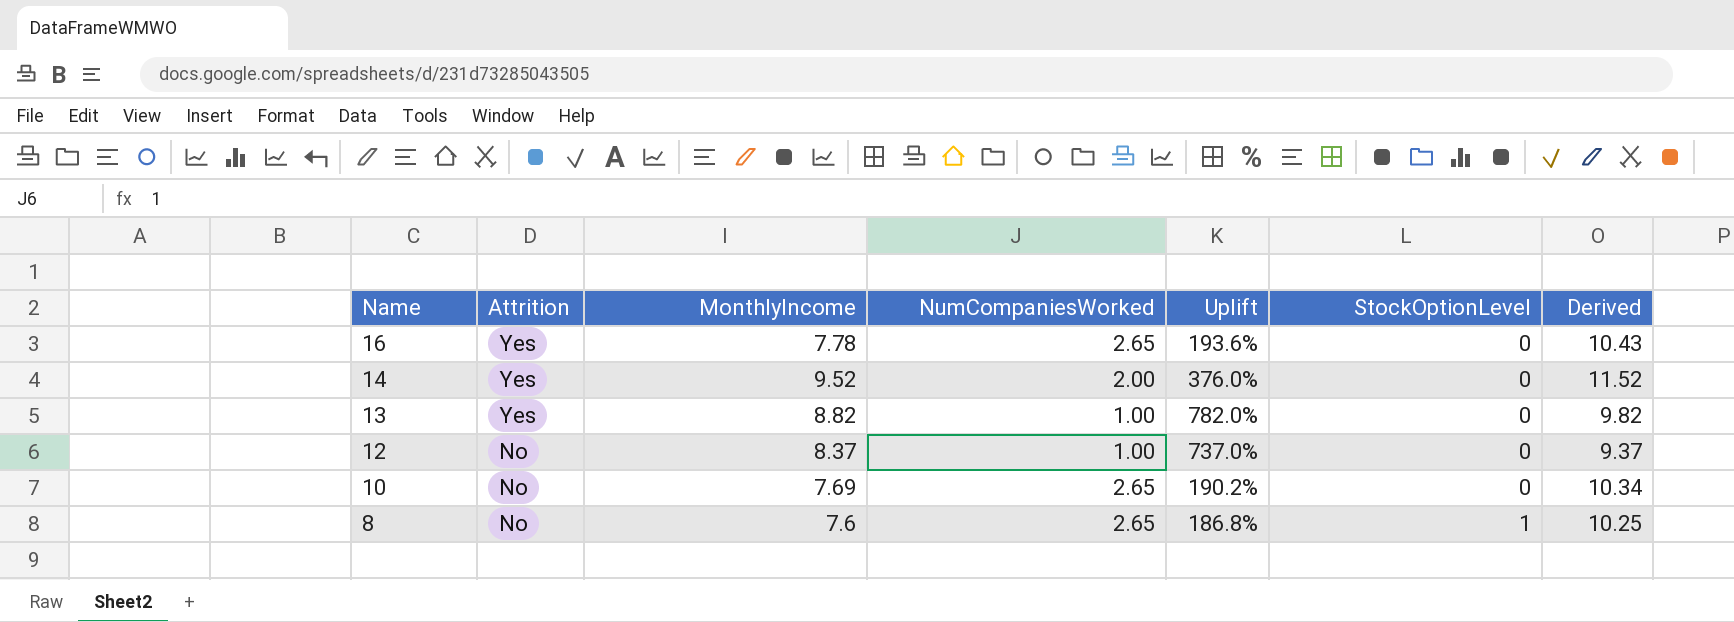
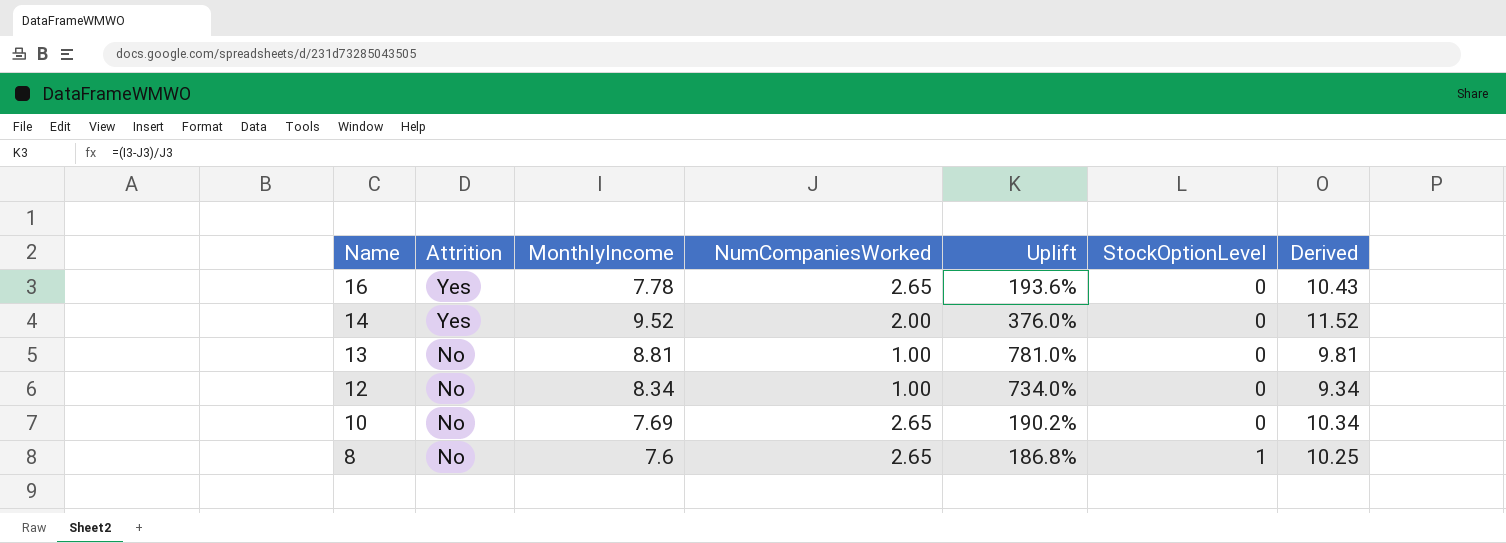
13 | Attrition: Yes -> No
13 | MonthlyIncome: 8.82 -> 8.81
13 | Uplift: 782.0% -> 781.0%
13 | Derived: 9.82 -> 9.81
12 | MonthlyIncome: 8.37 -> 8.34
12 | Uplift: 737.0% -> 734.0%
12 | Derived: 9.37 -> 9.34

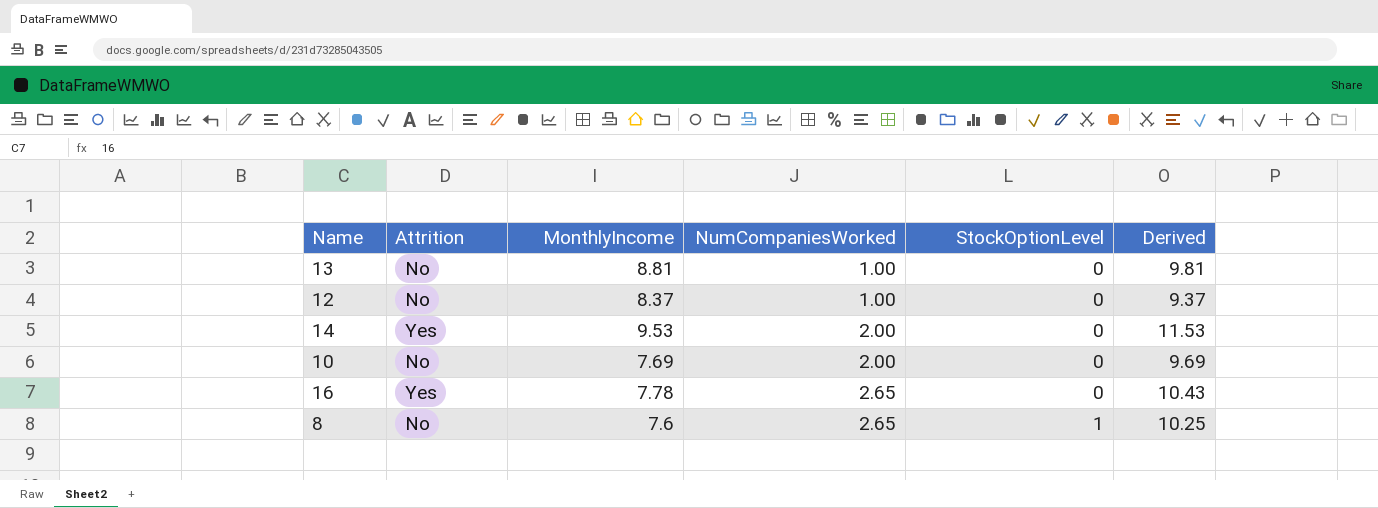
row order: Name descending -> NumCompaniesWorked ascending
column Uplift | formula: ([MonthlyIncome] - [NumCompaniesWorked]) / [NumCompaniesWorked] -> none
12 | MonthlyIncome: 8.34 -> 8.37
12 | Derived: 9.34 -> 9.37
14 | MonthlyIncome: 9.52 -> 9.53
14 | Derived: 11.52 -> 11.53
10 | NumCompaniesWorked: 2.65 -> 2.00
10 | Derived: 10.34 -> 9.69

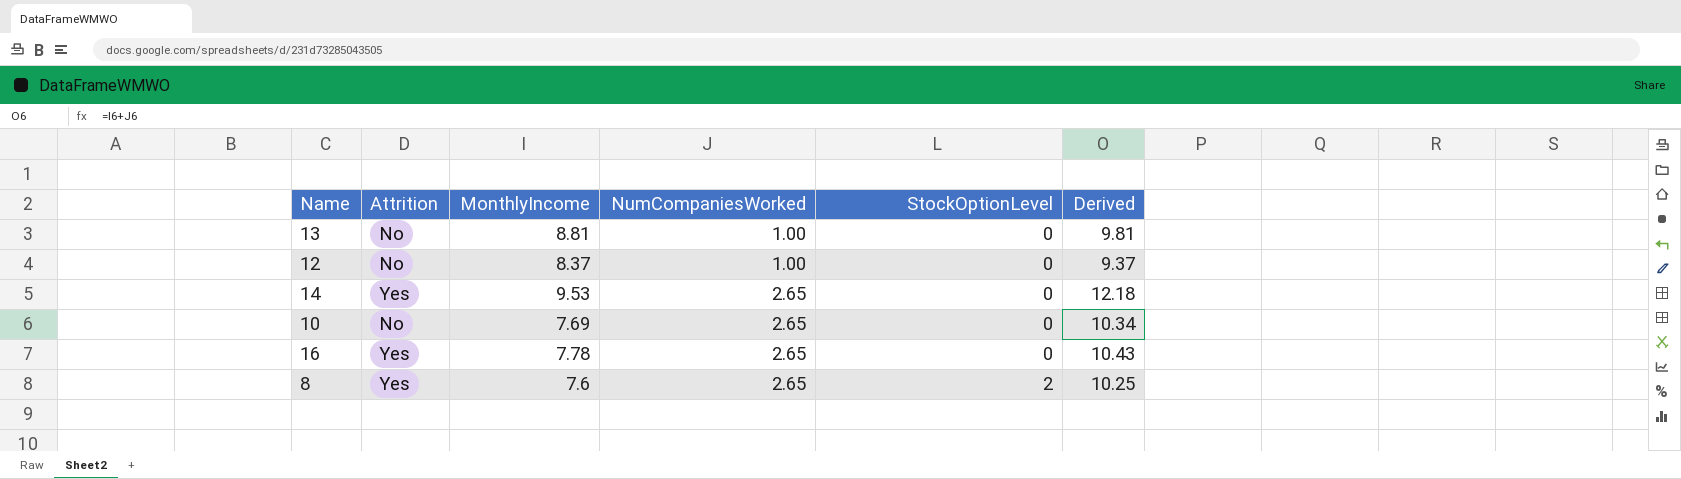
14 | NumCompaniesWorked: 2.00 -> 2.65
14 | Derived: 11.53 -> 12.18
10 | NumCompaniesWorked: 2.00 -> 2.65
10 | Derived: 9.69 -> 10.34
8 | Attrition: No -> Yes
8 | StockOptionLevel: 1 -> 2

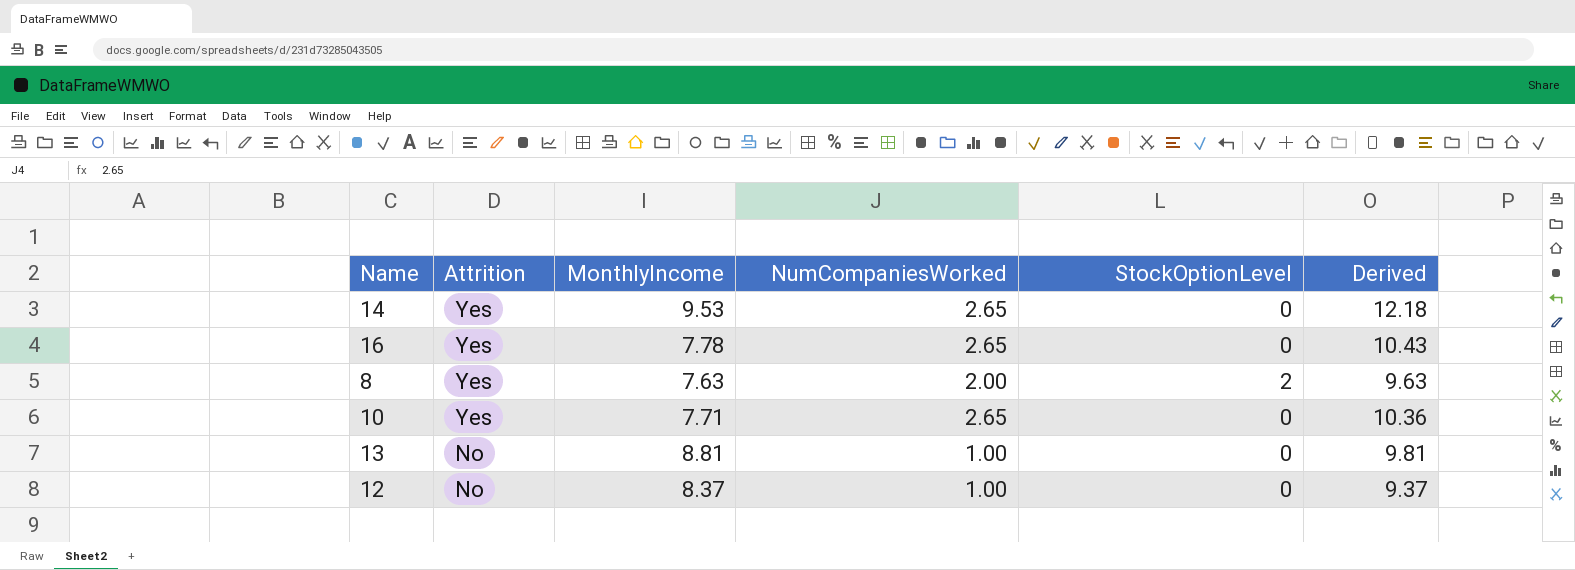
row order: NumCompaniesWorked ascending -> Attrition descending
8 | MonthlyIncome: 7.6 -> 7.63
8 | NumCompaniesWorked: 2.65 -> 2.00
8 | Derived: 10.25 -> 9.63
10 | Attrition: No -> Yes
10 | MonthlyIncome: 7.69 -> 7.71
10 | Derived: 10.34 -> 10.36

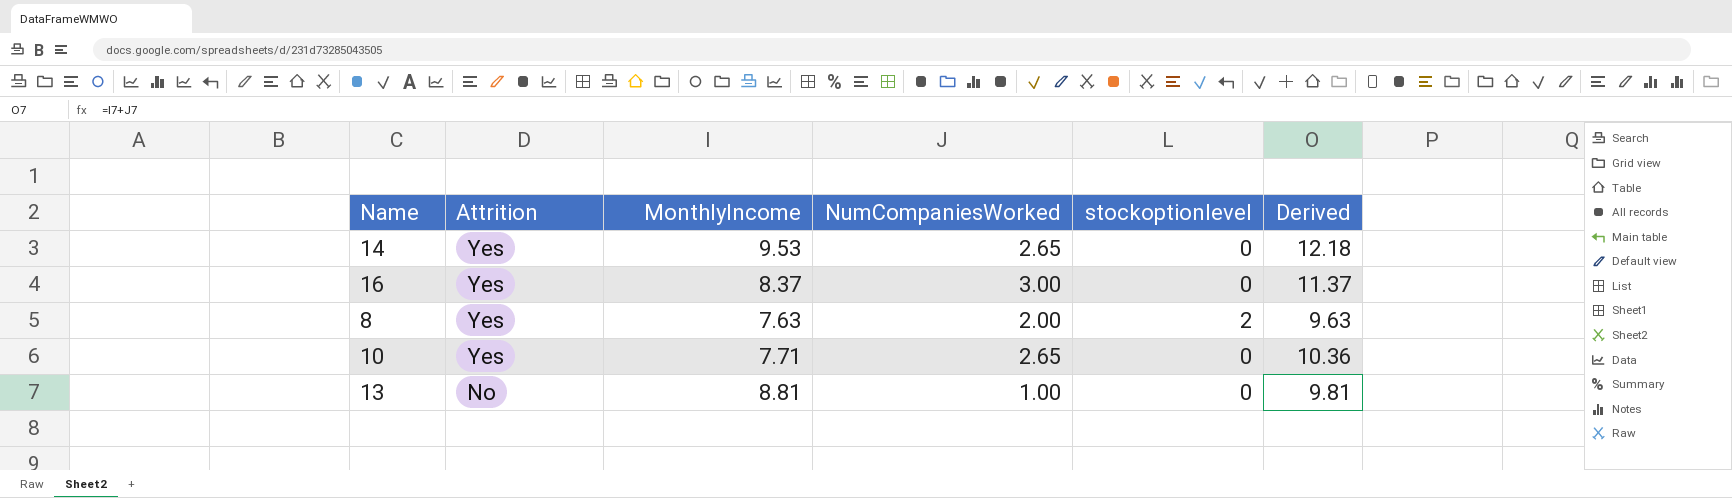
column name: StockOptionLevel -> stockoptionlevel
row 12: No | 8.37 | 1.00 | 0 | 9.37 -> none
16 | MonthlyIncome: 7.78 -> 8.37
16 | NumCompaniesWorked: 2.65 -> 3.00
16 | Derived: 10.43 -> 11.37

